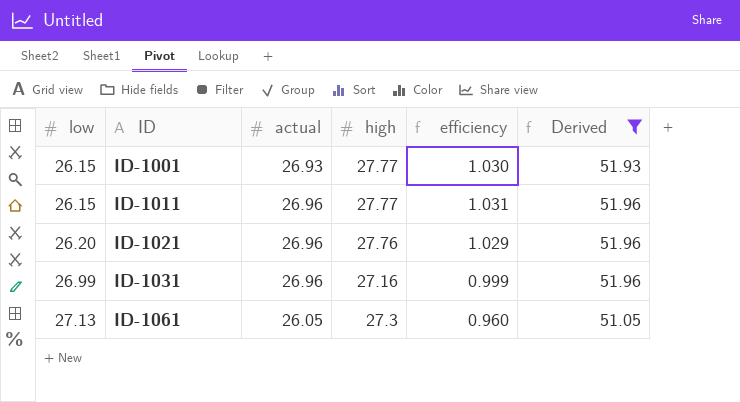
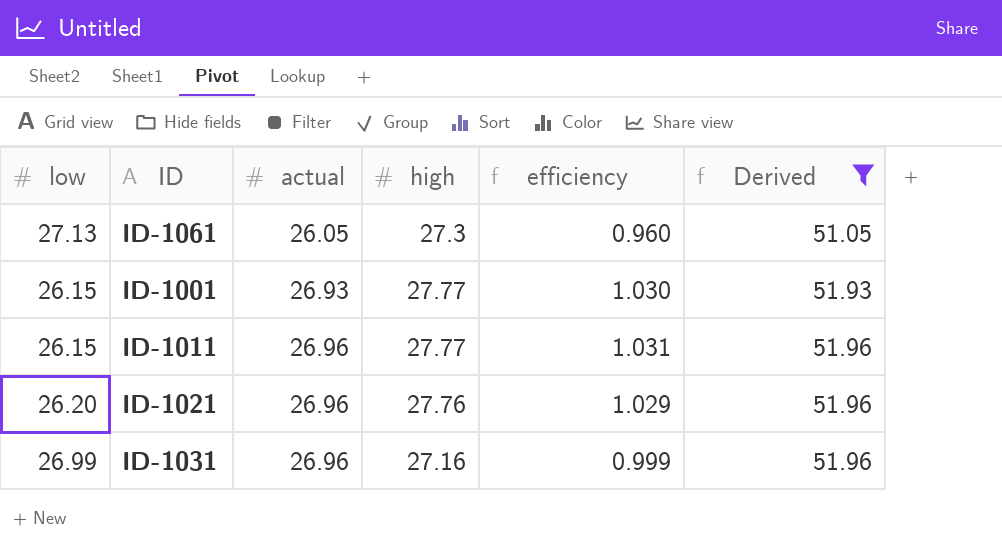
row order: low ascending -> actual ascending

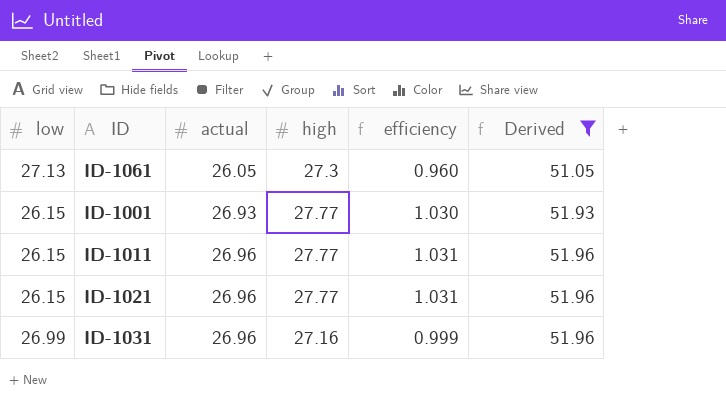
ID-1021 | low: 26.20 -> 26.15
ID-1021 | high: 27.76 -> 27.77
ID-1021 | efficiency: 1.029 -> 1.031

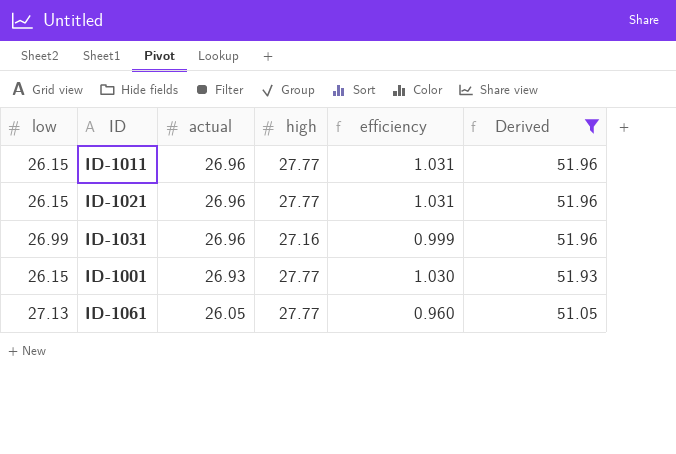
row order: actual ascending -> actual descending
ID-1061 | high: 27.3 -> 27.77

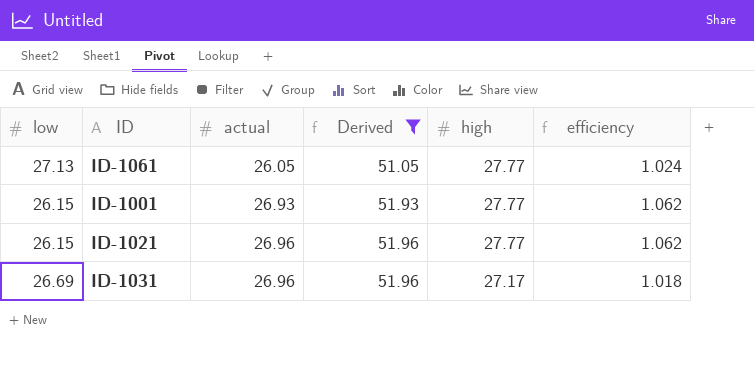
row order: actual descending -> actual ascending
column Derived | position: 6 -> 4
column efficiency | formula: [actual] / [low] -> [high] / [low]
row ID-1011: 26.15 | 26.96 | 27.77 | 1.031 | 51.96 -> none
ID-1031 | low: 26.99 -> 26.69
ID-1031 | high: 27.16 -> 27.17

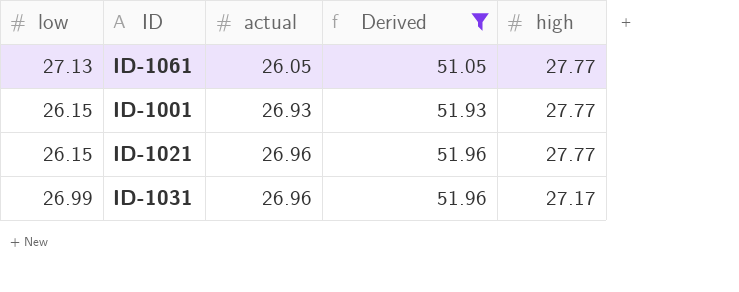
column efficiency | formula: [high] / [low] -> none
ID-1031 | low: 26.69 -> 26.99

